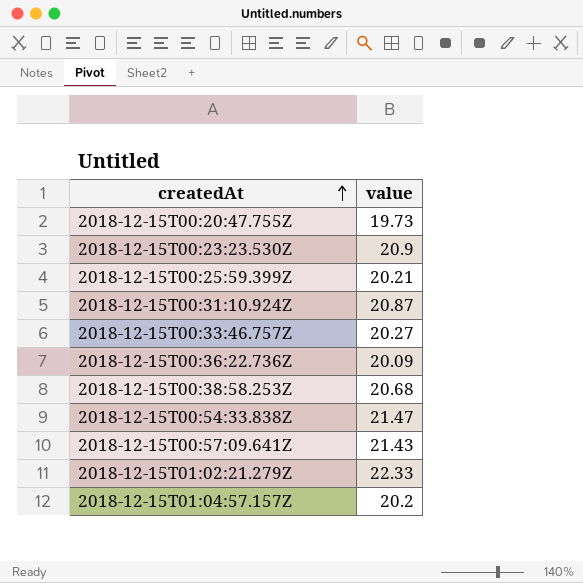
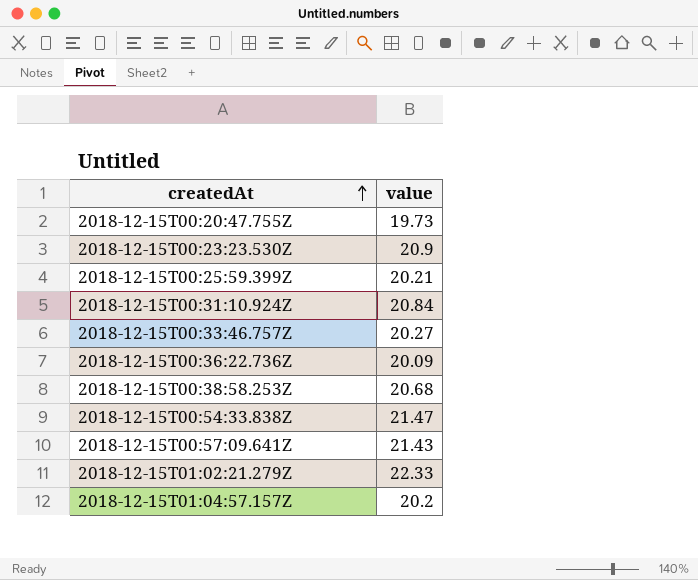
2018-12-15T00:31:10.924Z | value: 20.87 -> 20.84

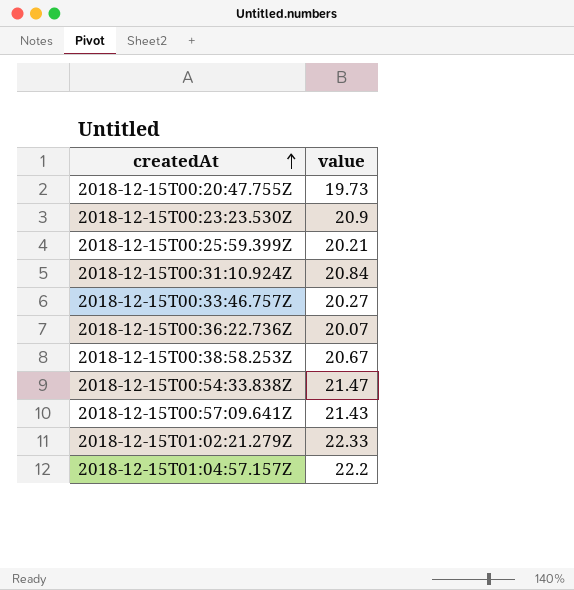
2018-12-15T00:36:22.736Z | value: 20.09 -> 20.07
2018-12-15T00:38:58.253Z | value: 20.68 -> 20.67
2018-12-15T01:04:57.157Z | value: 20.2 -> 22.2

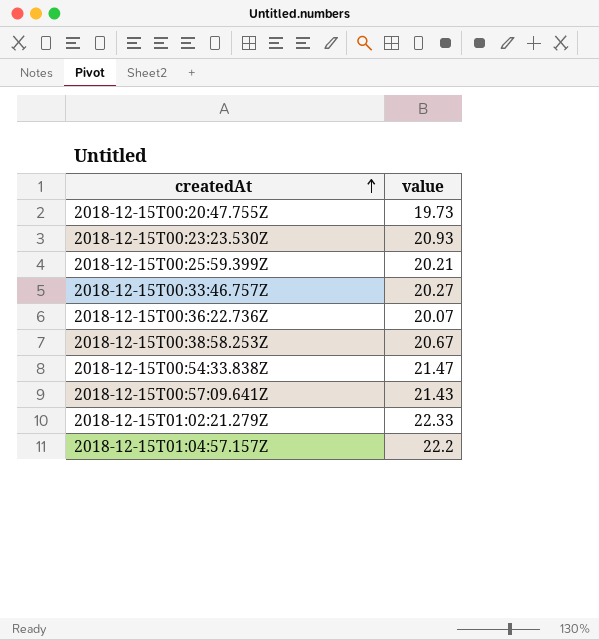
row 2018-12-15T00:31:10.924Z: 20.84 -> none
2018-12-15T00:23:23.530Z | value: 20.9 -> 20.93

